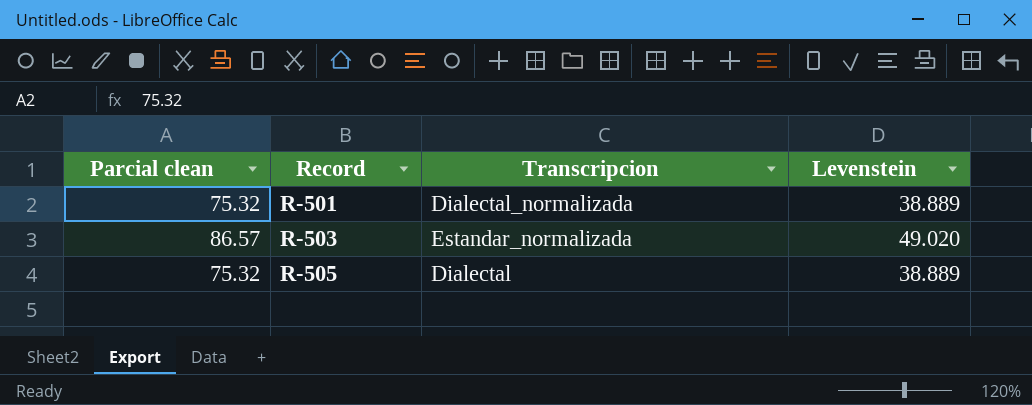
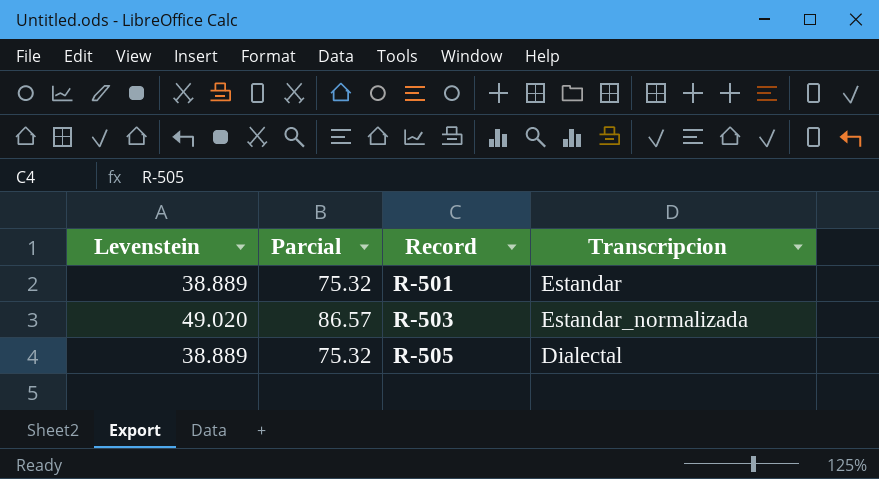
column Levenstein | position: 4 -> 1
column name: Parcial clean -> Parcial
R-501 | Transcripcion: Dialectal_normalizada -> Estandar

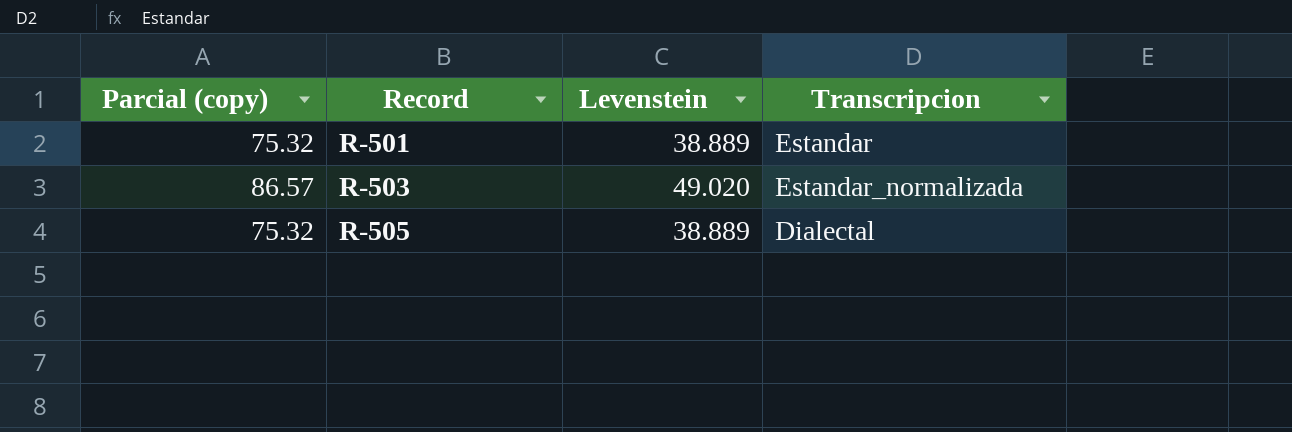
column name: Parcial -> Parcial (copy)
column Levenstein | position: 1 -> 3

